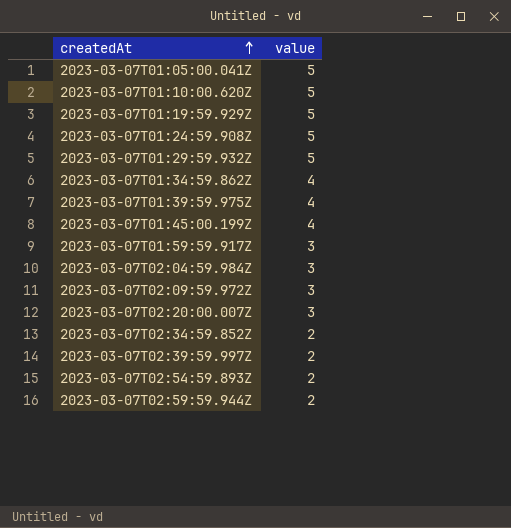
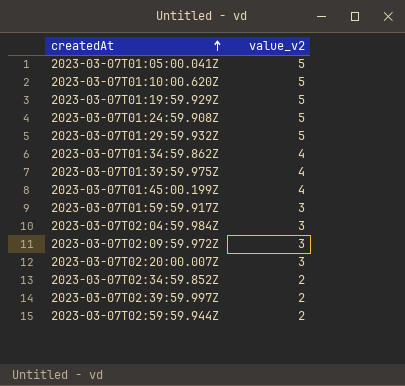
column name: value -> value_v2
row 2023-03-07T02:54:59.893Z: 2 -> none

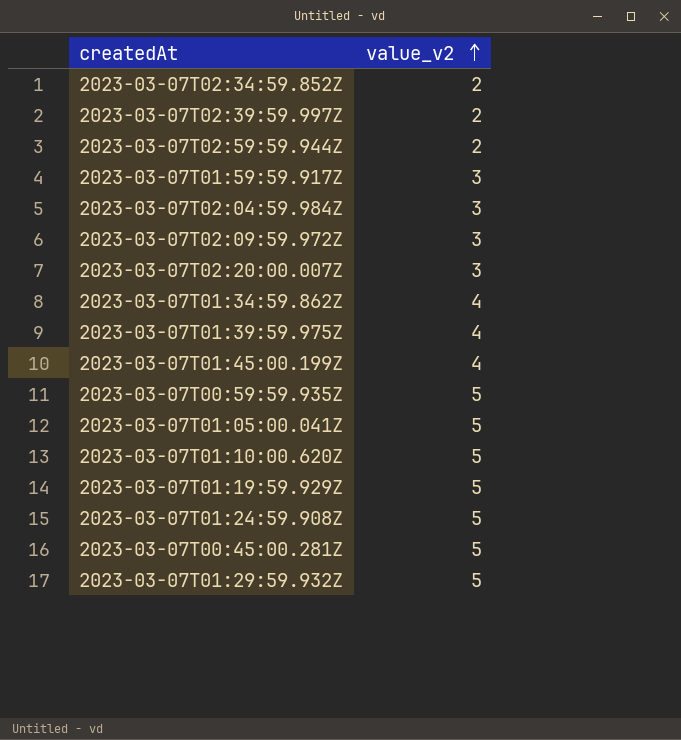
row order: createdAt ascending -> value_v2 ascending
row 2023-03-07T00:59:59.935Z: none -> 5
row 2023-03-07T00:45:00.281Z: none -> 5

